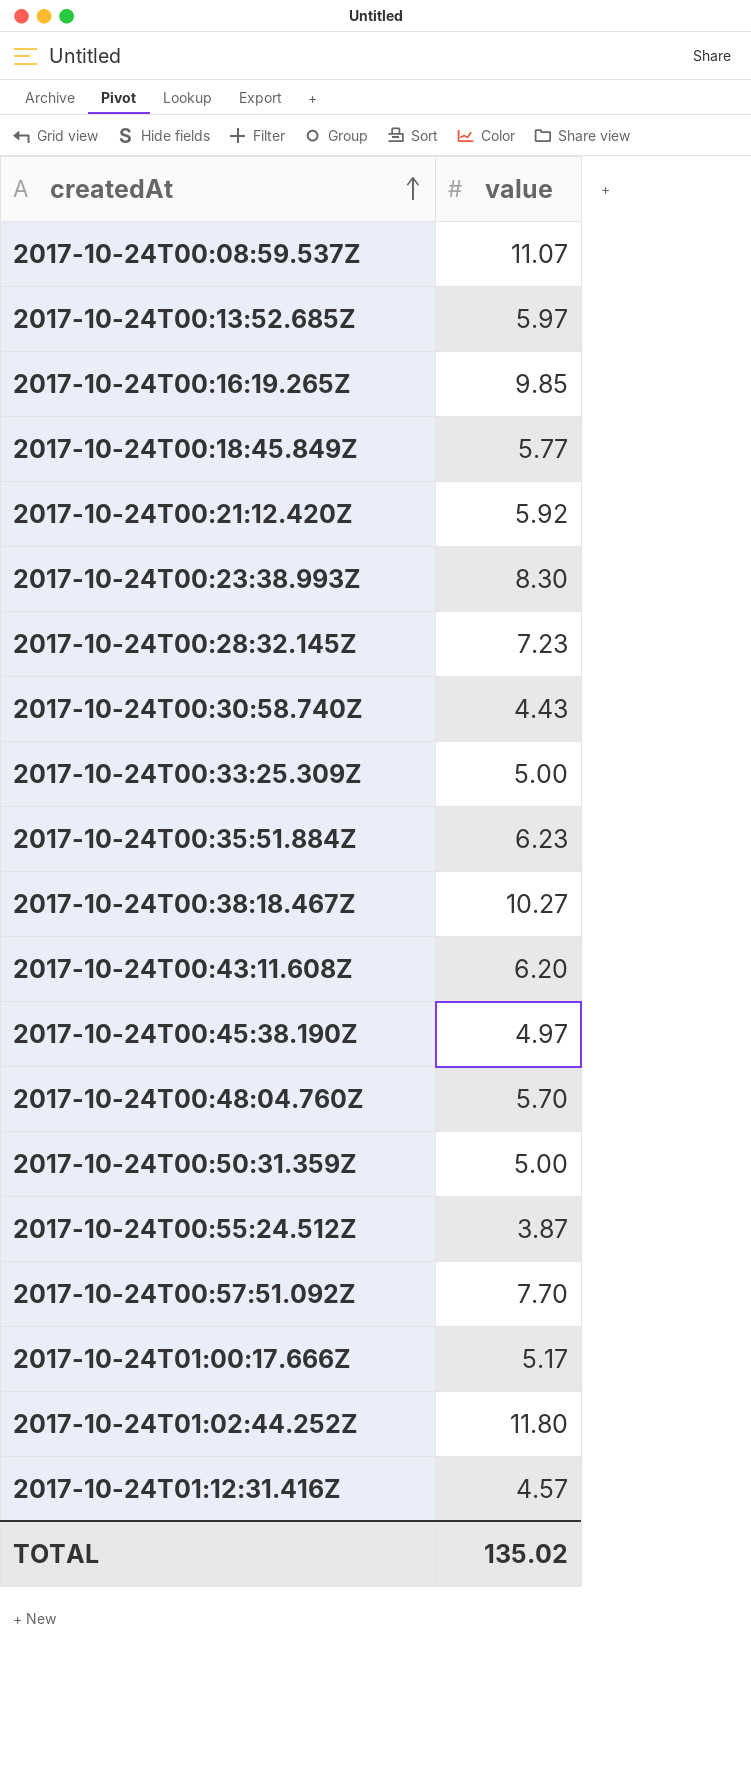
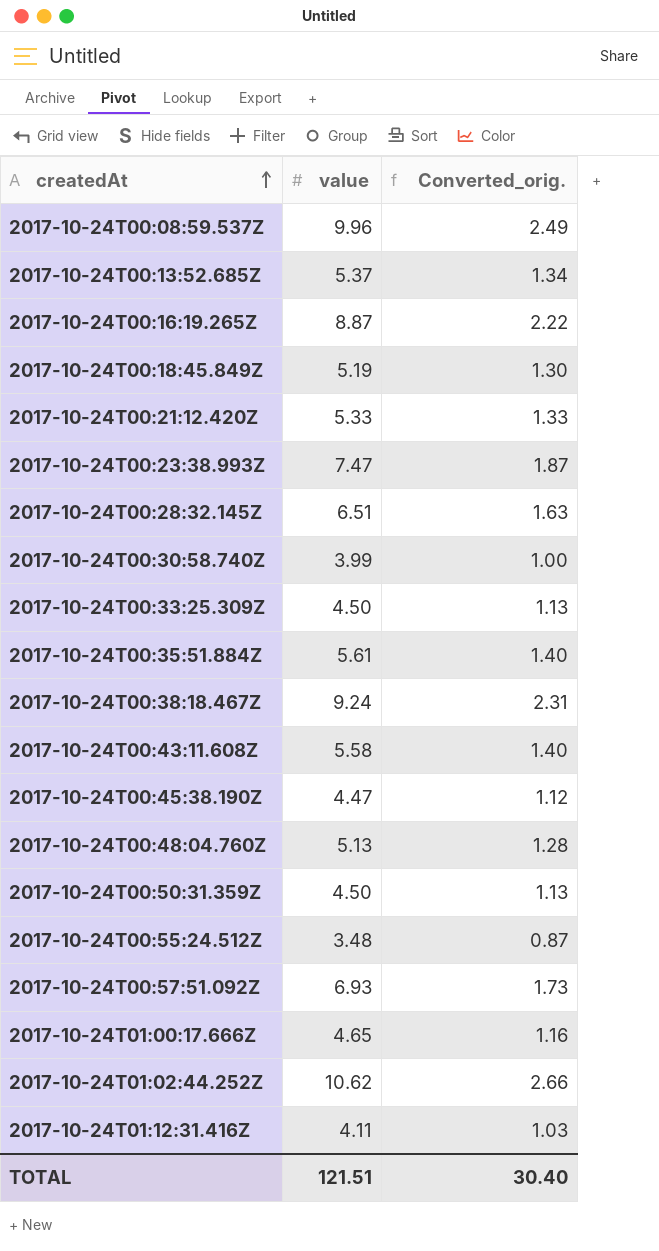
column Converted_orig. | formula: none -> [value] * 0.25
2017-10-24T00:08:59.537Z | value: 11.07 -> 9.96
2017-10-24T00:13:52.685Z | value: 5.97 -> 5.37
2017-10-24T00:16:19.265Z | value: 9.85 -> 8.87
2017-10-24T00:18:45.849Z | value: 5.77 -> 5.19
2017-10-24T00:21:12.420Z | value: 5.92 -> 5.33
2017-10-24T00:23:38.993Z | value: 8.30 -> 7.47
2017-10-24T00:28:32.145Z | value: 7.23 -> 6.51
2017-10-24T00:30:58.740Z | value: 4.43 -> 3.99
2017-10-24T00:33:25.309Z | value: 5.00 -> 4.50
2017-10-24T00:35:51.884Z | value: 6.23 -> 5.61
2017-10-24T00:38:18.467Z | value: 10.27 -> 9.24
2017-10-24T00:43:11.608Z | value: 6.20 -> 5.58
2017-10-24T00:45:38.190Z | value: 4.97 -> 4.47
2017-10-24T00:48:04.760Z | value: 5.70 -> 5.13
2017-10-24T00:50:31.359Z | value: 5.00 -> 4.50
2017-10-24T00:55:24.512Z | value: 3.87 -> 3.48
2017-10-24T00:57:51.092Z | value: 7.70 -> 6.93
2017-10-24T01:00:17.666Z | value: 5.17 -> 4.65
2017-10-24T01:02:44.252Z | value: 11.80 -> 10.62
2017-10-24T01:12:31.416Z | value: 4.57 -> 4.11
TOTAL | value: 135.02 -> 121.51

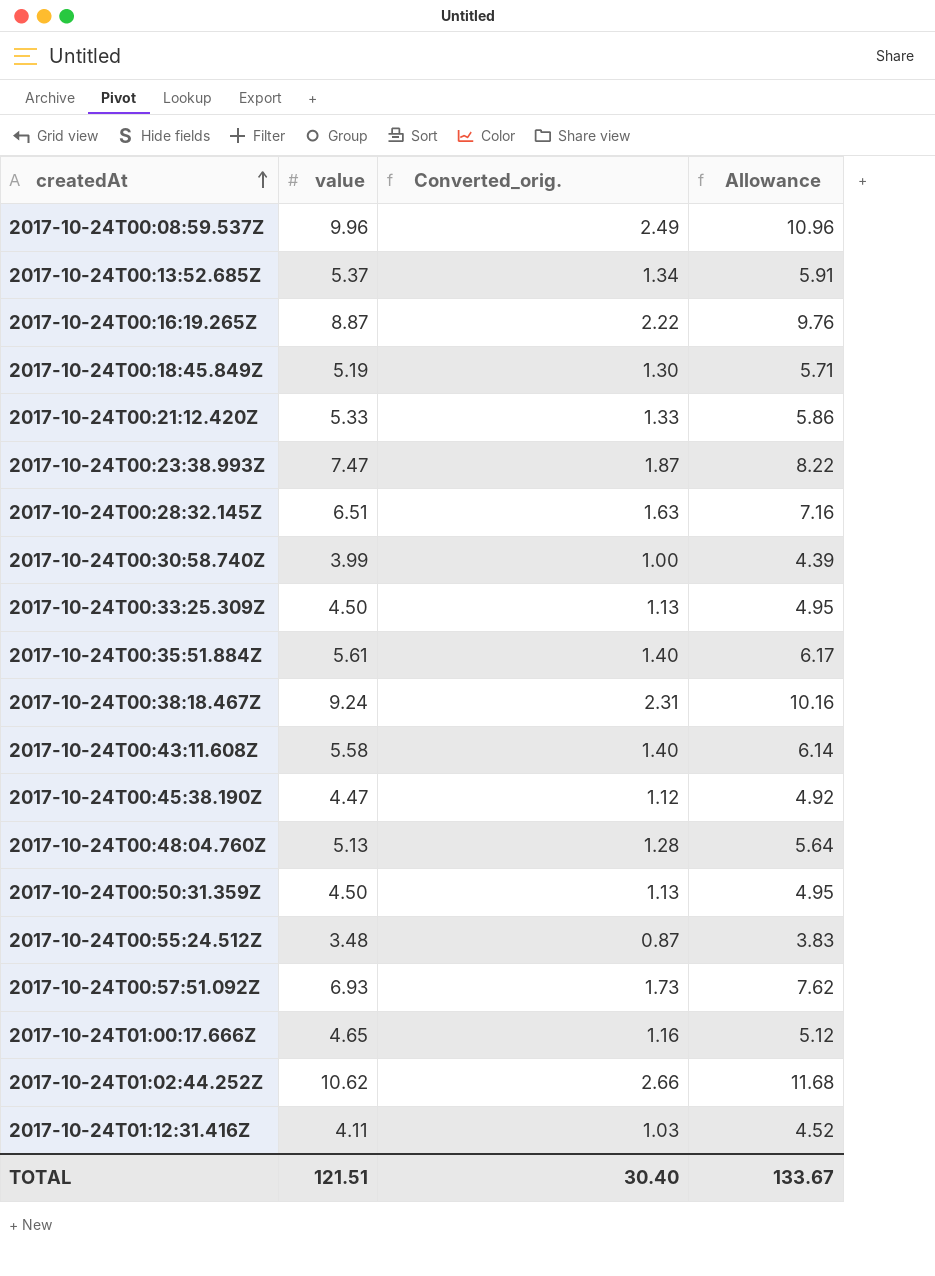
column Allowance | formula: none -> [value] * 1.1

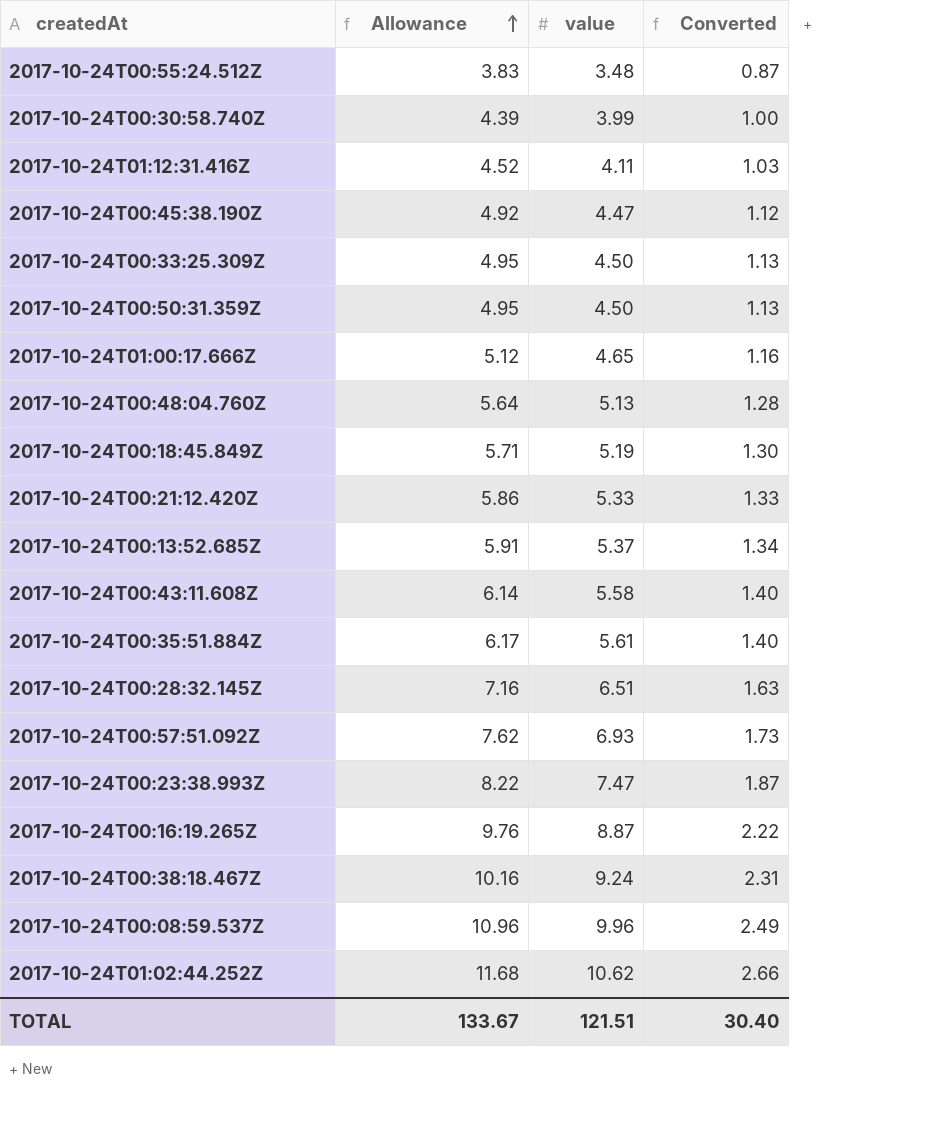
row order: createdAt ascending -> Allowance ascending
column Allowance | position: 4 -> 2
column name: Converted_orig. -> Converted

